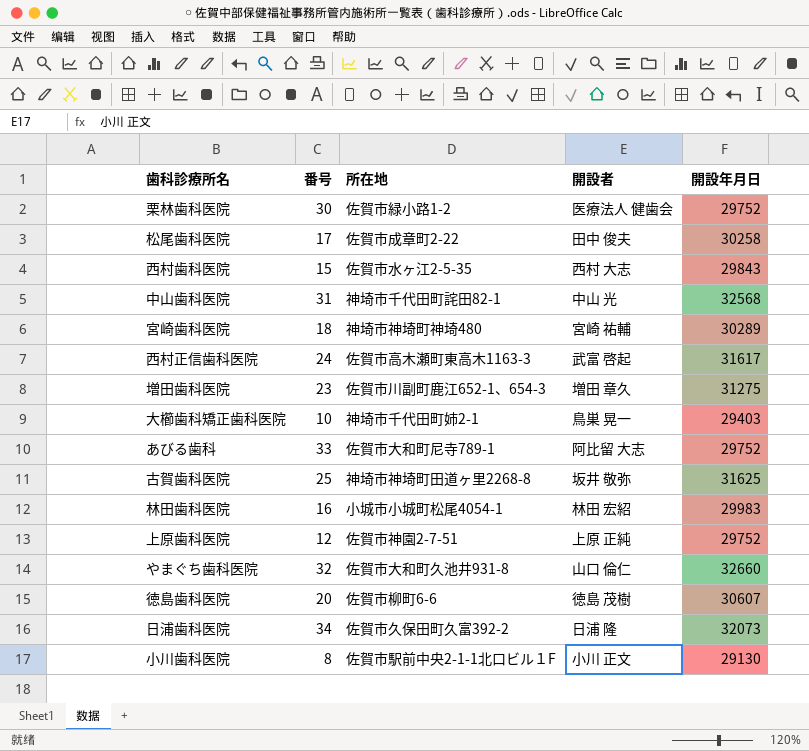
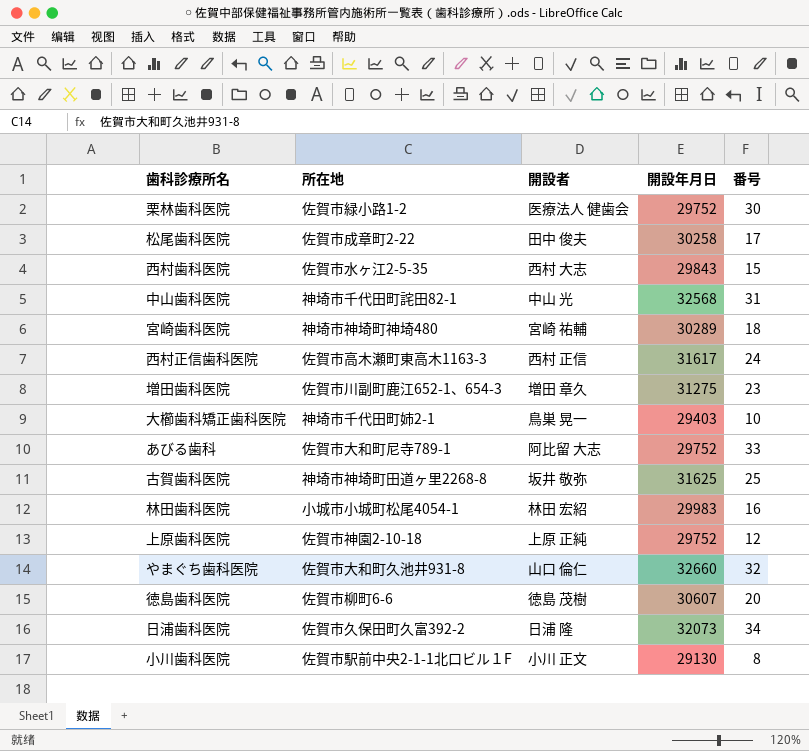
column 番号 | position: 2 -> 5
西村正信歯科医院 | 開設者: 武富 啓起 -> 西村 正信
上原歯科医院 | 所在地: 佐賀市神園2-7-51 -> 佐賀市神園2-10-18

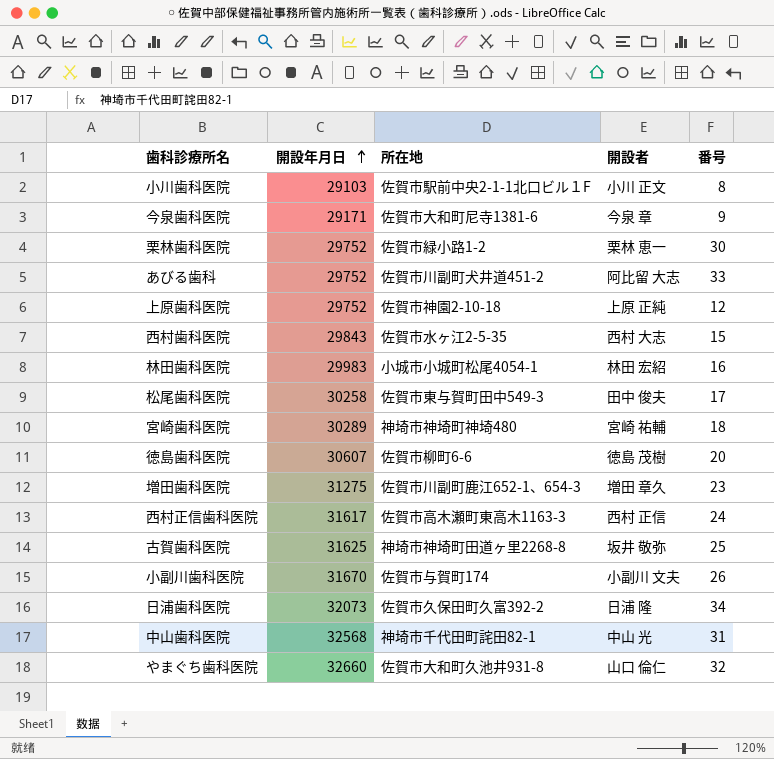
row order: none -> 開設年月日 ascending
column 開設年月日 | position: 4 -> 2
row 大櫛歯科矯正歯科医院: 神埼市千代田町姉2-1 | 鳥巣 晃一 | 29403 | 10 -> none
小川歯科医院 | 開設年月日: 29130 -> 29103
row 今泉歯科医院: none -> 29171 | 佐賀市大和町尼寺1381-6 | 今泉 章 | 9
栗林歯科医院 | 開設者: 医療法人 健歯会 -> 栗林 恵一
あびる歯科 | 所在地: 佐賀市大和町尼寺789-1 -> 佐賀市川副町犬井道451-2
松尾歯科医院 | 所在地: 佐賀市成章町2-22 -> 佐賀市東与賀町田中549-3
row 小副川歯科医院: none -> 31670 | 佐賀市与賀町174 | 小副川 文夫 | 26

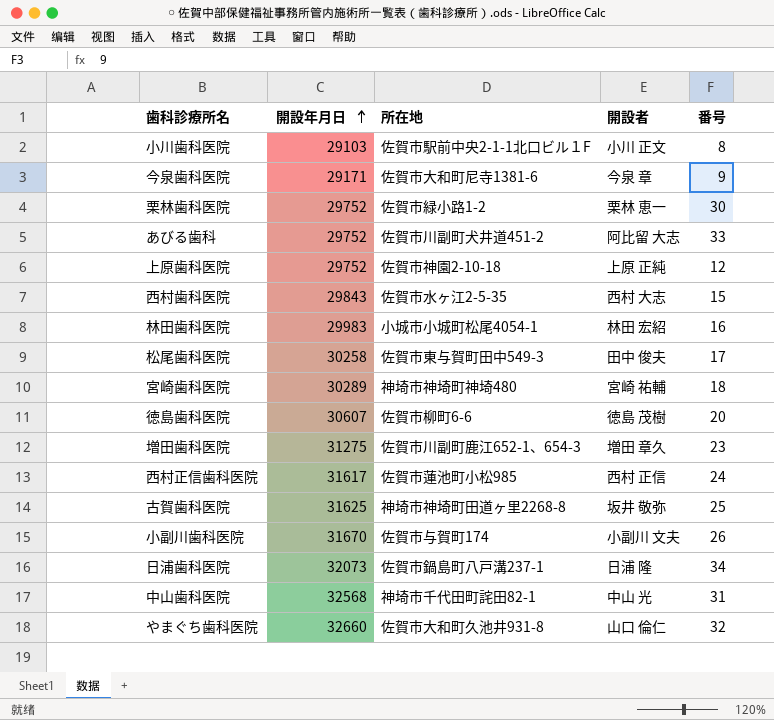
西村正信歯科医院 | 所在地: 佐賀市高木瀬町東高木1163-3 -> 佐賀市蓮池町小松985
日浦歯科医院 | 所在地: 佐賀市久保田町久富392-2 -> 佐賀市鍋島町八戸溝237-1

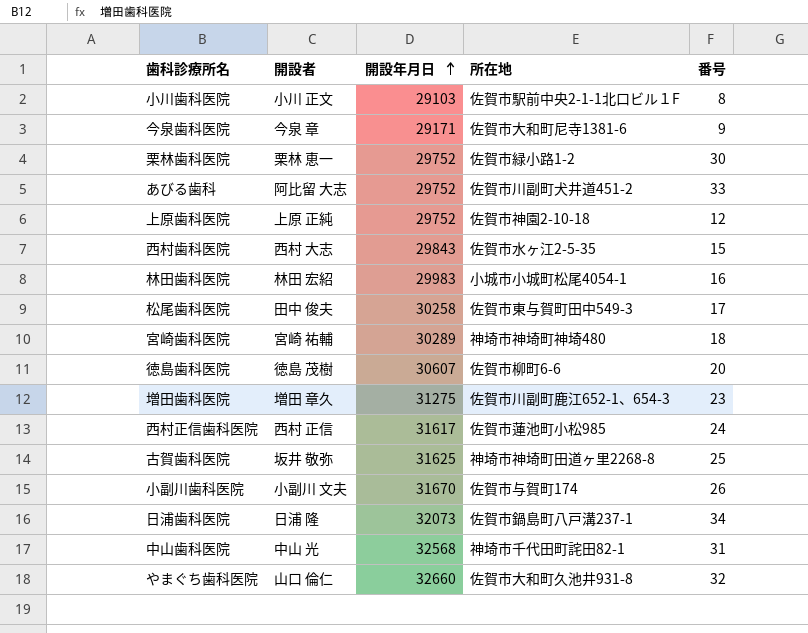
column 開設者 | position: 4 -> 2

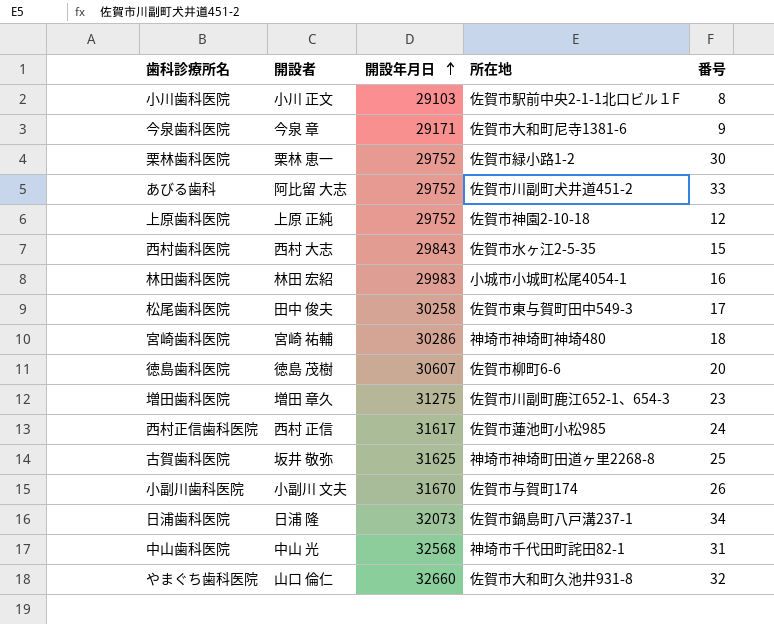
宮崎歯科医院 | 開設年月日: 30289 -> 30286

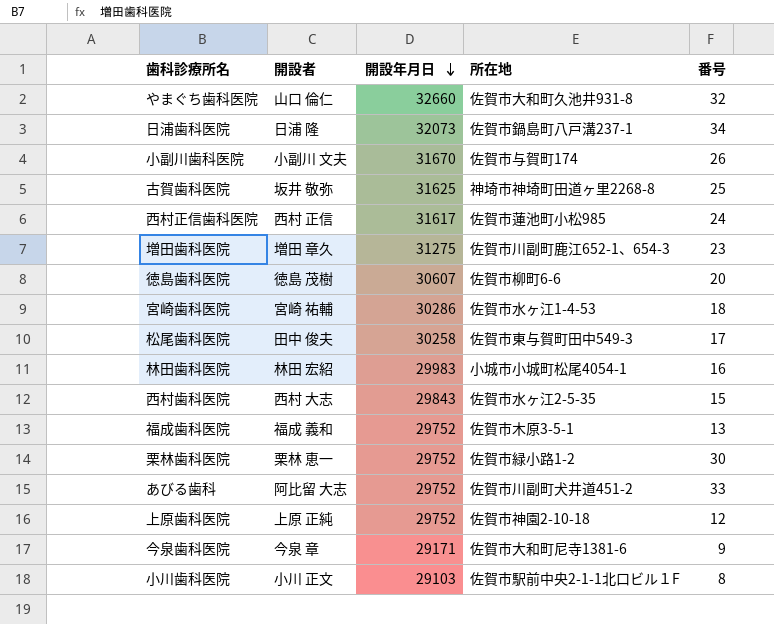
row order: 開設年月日 ascending -> 開設年月日 descending
row 中山歯科医院: 中山 光 | 32568 | 神埼市千代田町詫田82-1 | 31 -> none
宮崎歯科医院 | 所在地: 神埼市神埼町神埼480 -> 佐賀市水ヶ江1-4-53
row 福成歯科医院: none -> 福成 義和 | 29752 | 佐賀市木原3-5-1 | 13

